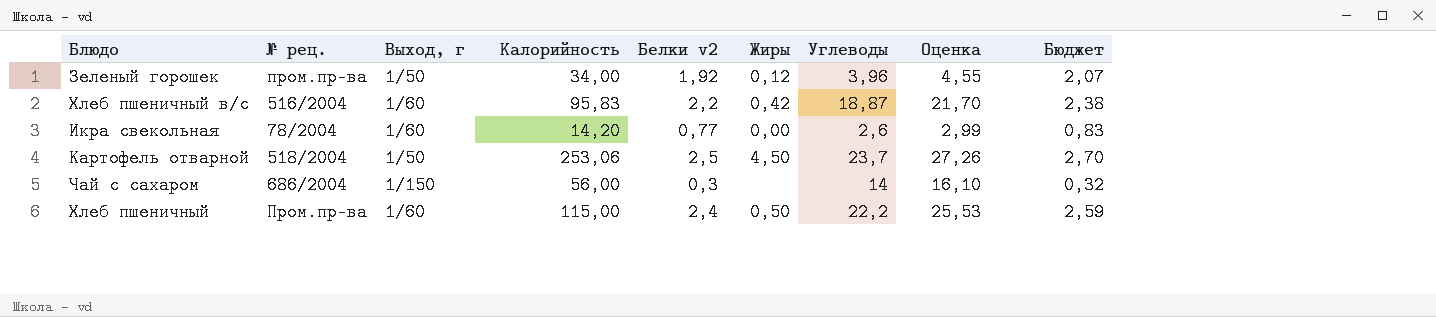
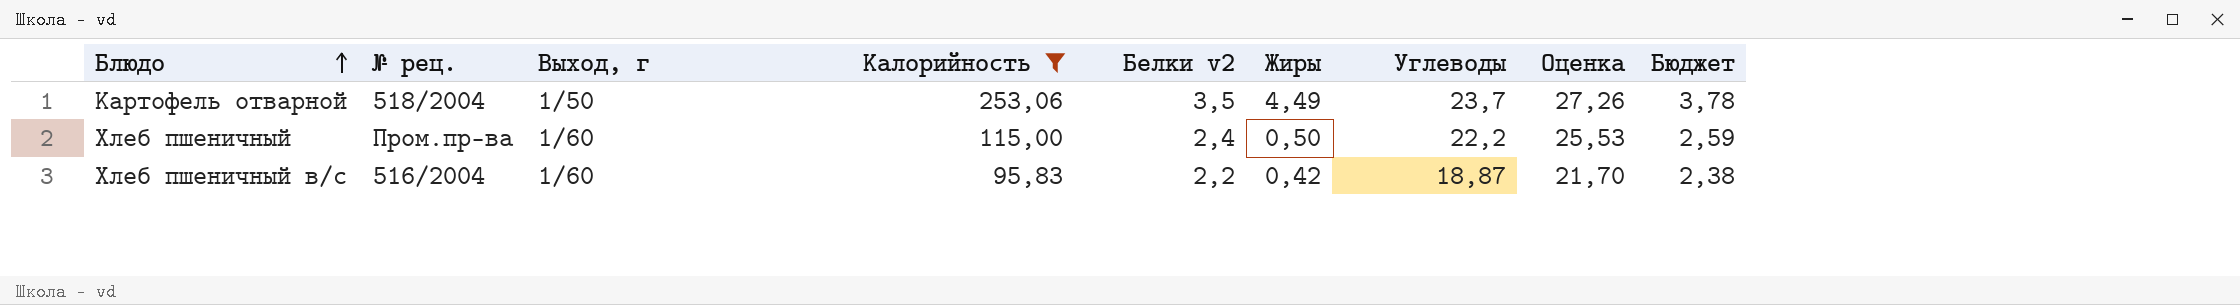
filter: none -> Калорийность >= 95,83
row order: none -> Блюдо ascending
Картофель отварной | Белки v2: 2,5 -> 3,5
Картофель отварной | Жиры: 4,50 -> 4,49
Картофель отварной | Бюджет: 2,70 -> 3,78

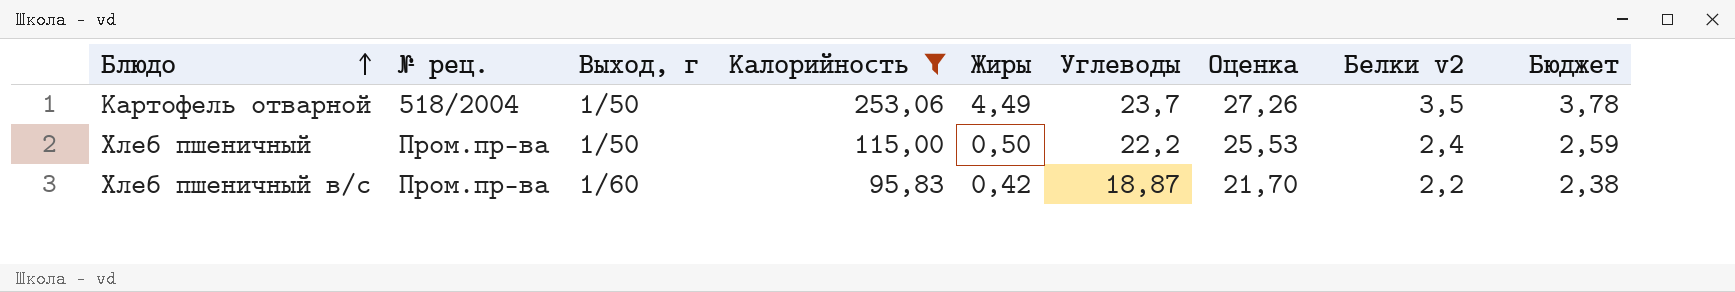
column Белки v2 | position: 5 -> 8
Хлеб пшеничный | Выход, г: 1/60 -> 1/50
Хлеб пшеничный в/с | № рец.: 516/2004 -> Пром.пр-ва

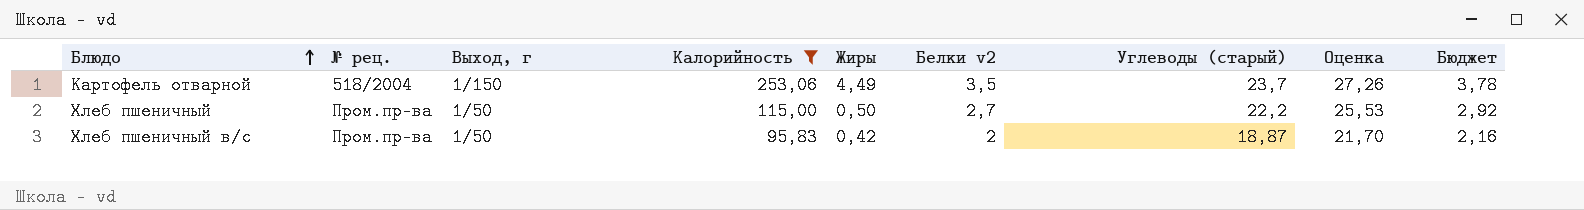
column Белки v2 | position: 8 -> 6
column name: Углеводы -> Углеводы (старый)
Картофель отварной | Выход, г: 1/50 -> 1/150
Хлеб пшеничный | Белки v2: 2,4 -> 2,7
Хлеб пшеничный | Бюджет: 2,59 -> 2,92
Хлеб пшеничный в/с | Выход, г: 1/60 -> 1/50
Хлеб пшеничный в/с | Белки v2: 2,2 -> 2
Хлеб пшеничный в/с | Бюджет: 2,38 -> 2,16

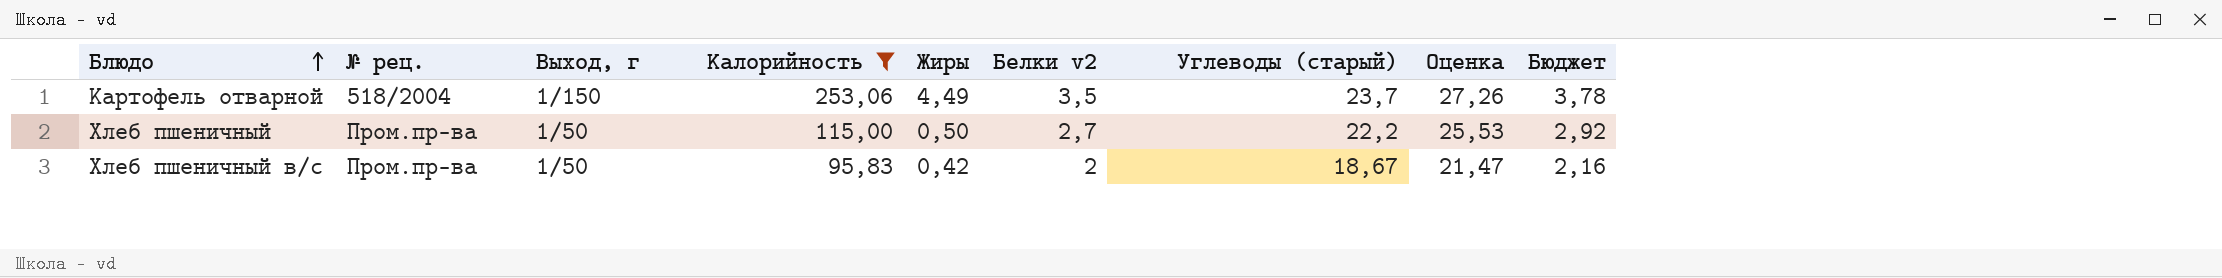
Хлеб пшеничный в/с | Углеводы (старый): 18,87 -> 18,67
Хлеб пшеничный в/с | Оценка: 21,70 -> 21,47

